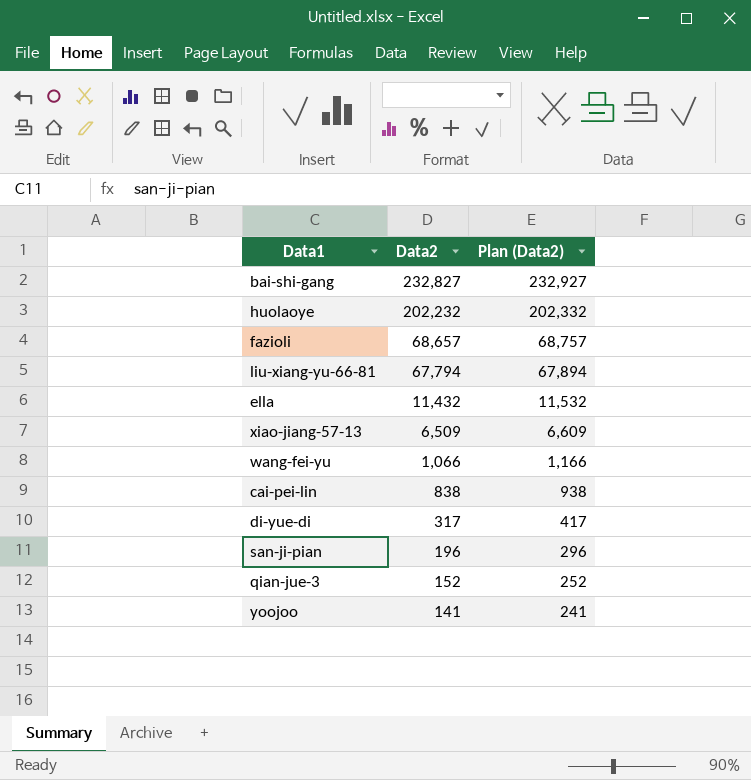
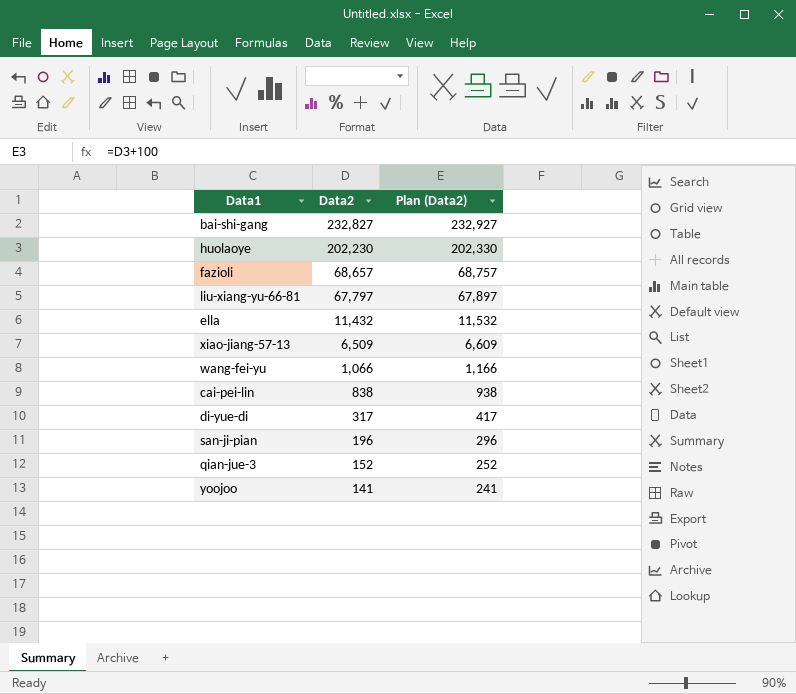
huolaoye | Data2: 202,232 -> 202,230
huolaoye | Plan (Data2): 202,332 -> 202,330
liu-xiang-yu-66-81 | Data2: 67,794 -> 67,797
liu-xiang-yu-66-81 | Plan (Data2): 67,894 -> 67,897

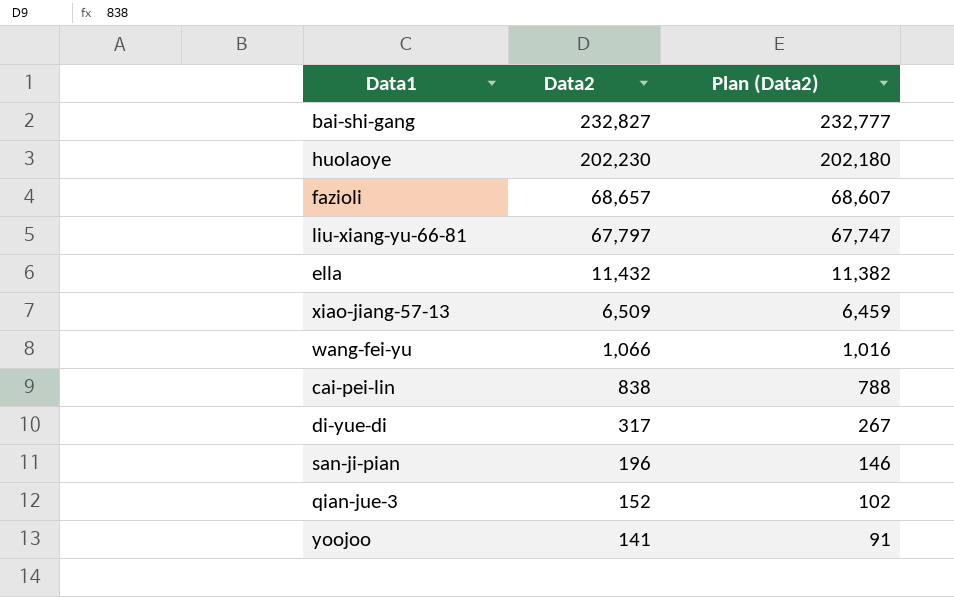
column Plan (Data2) | formula: [Data2] + 100 -> [Data2] - 50

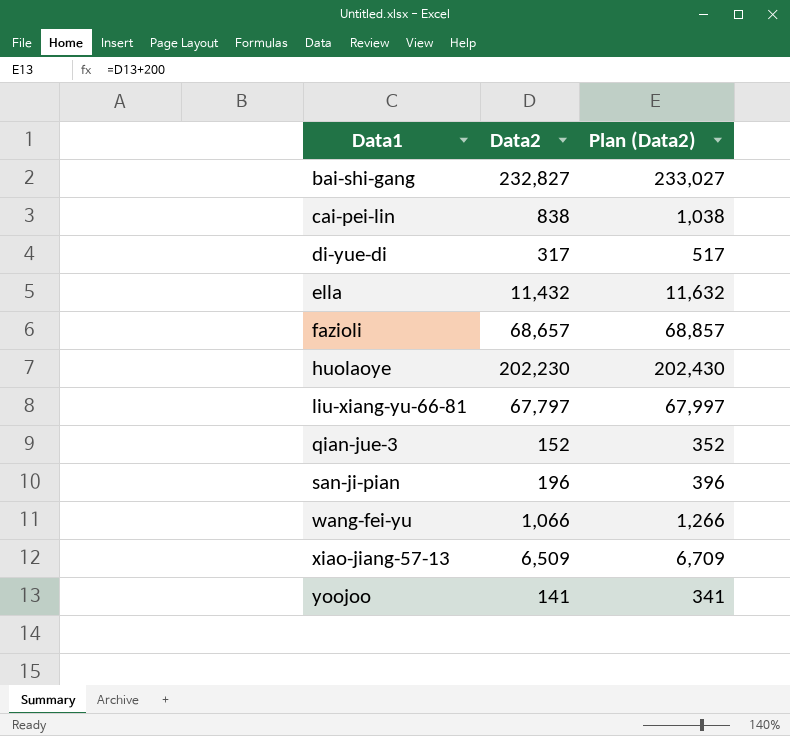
row order: Data2 descending -> Data1 ascending
column Plan (Data2) | formula: [Data2] - 50 -> [Data2] + 200

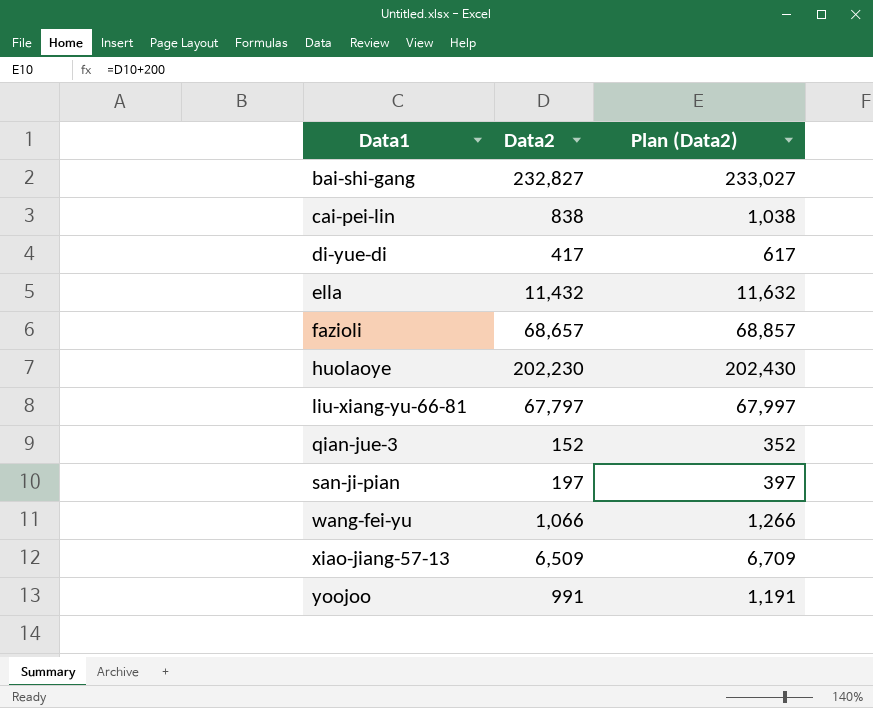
di-yue-di | Data2: 317 -> 417
di-yue-di | Plan (Data2): 517 -> 617
san-ji-pian | Data2: 196 -> 197
san-ji-pian | Plan (Data2): 396 -> 397
yoojoo | Data2: 141 -> 991
yoojoo | Plan (Data2): 341 -> 1,191

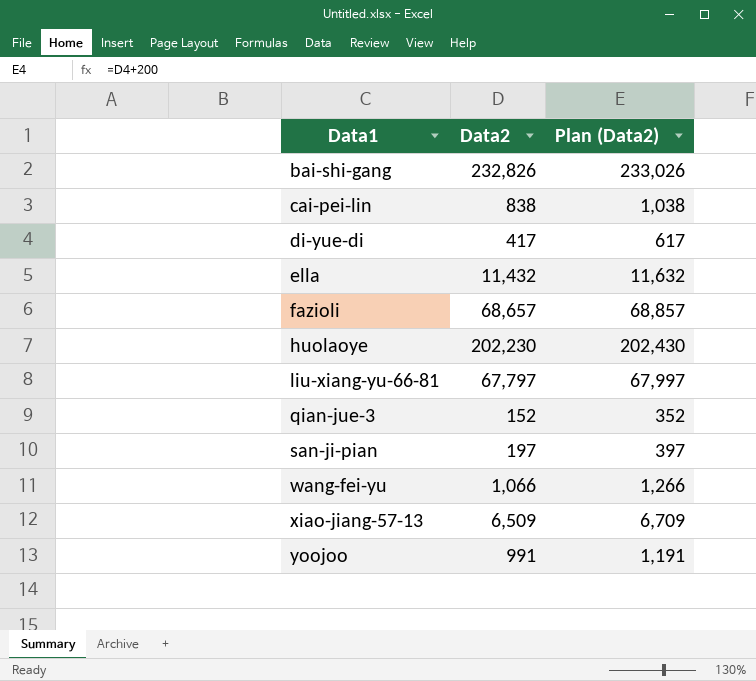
bai-shi-gang | Data2: 232,827 -> 232,826
bai-shi-gang | Plan (Data2): 233,027 -> 233,026

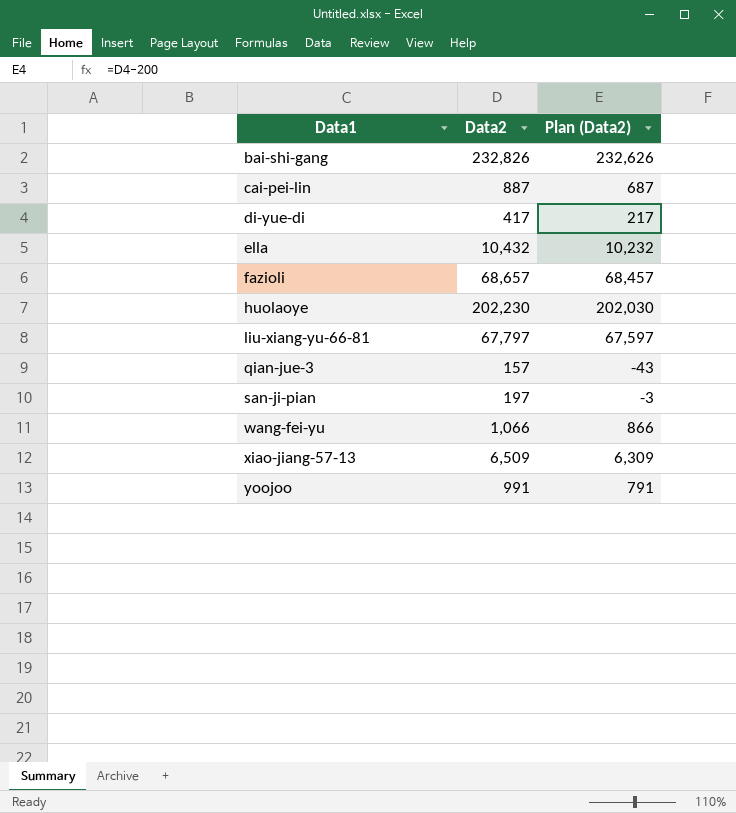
column Plan (Data2) | formula: [Data2] + 200 -> [Data2] - 200
cai-pei-lin | Data2: 838 -> 887
ella | Data2: 11,432 -> 10,432
qian-jue-3 | Data2: 152 -> 157

